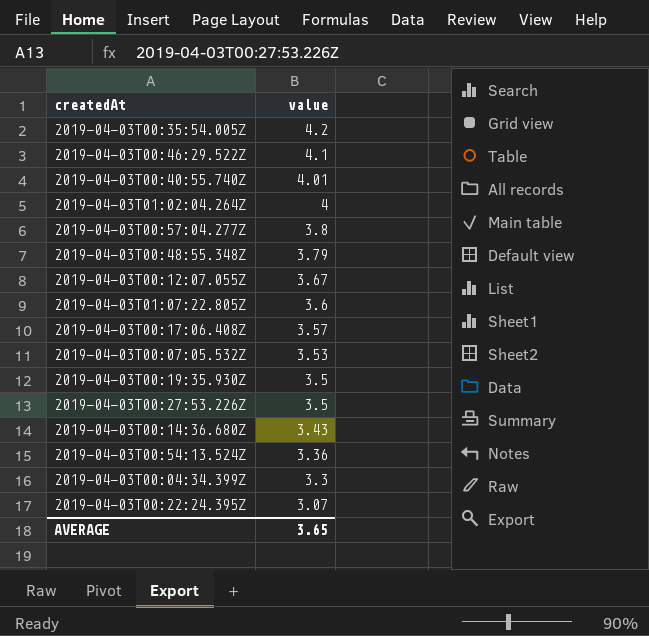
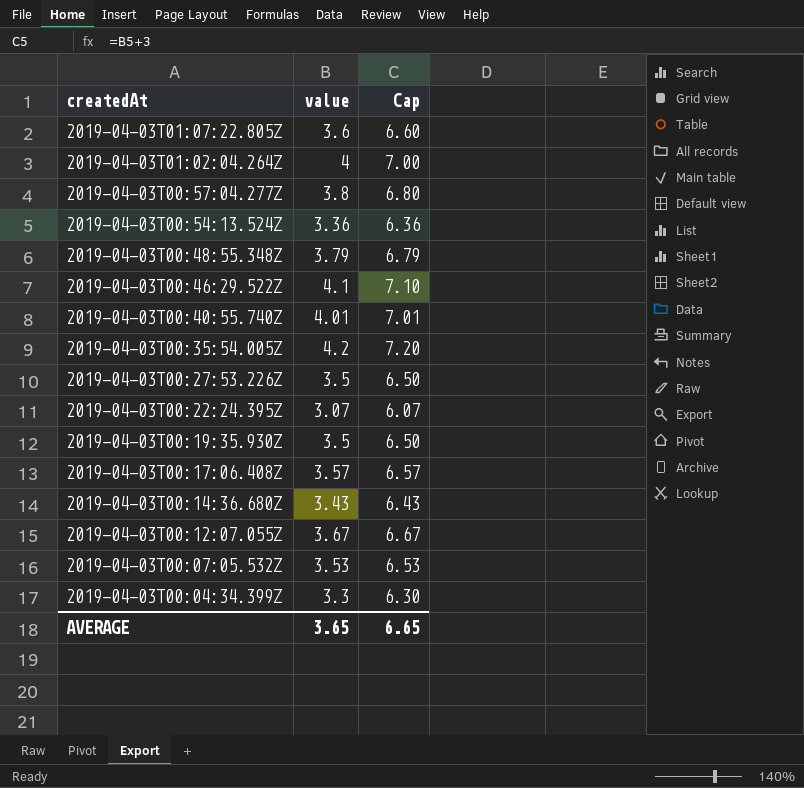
row order: value descending -> createdAt descending
column Cap | formula: none -> [value] + 3

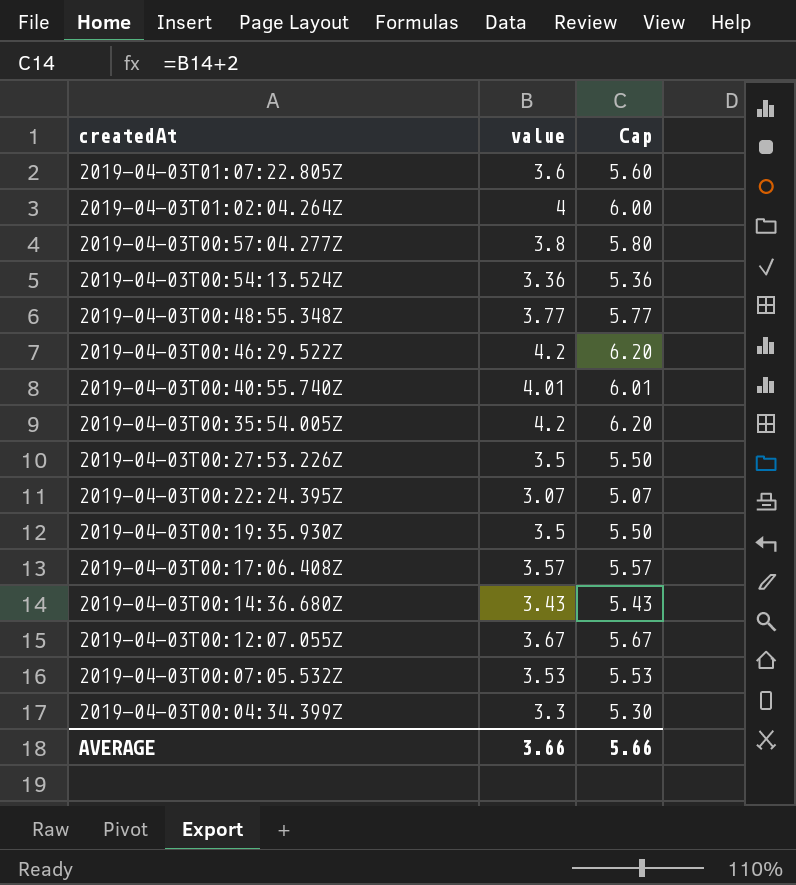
column Cap | formula: [value] + 3 -> [value] + 2
2019-04-03T00:48:55.348Z | value: 3.79 -> 3.77
2019-04-03T00:46:29.522Z | value: 4.1 -> 4.2
AVERAGE | value: 3.65 -> 3.66
AVERAGE | Cap: 6.65 -> 5.66

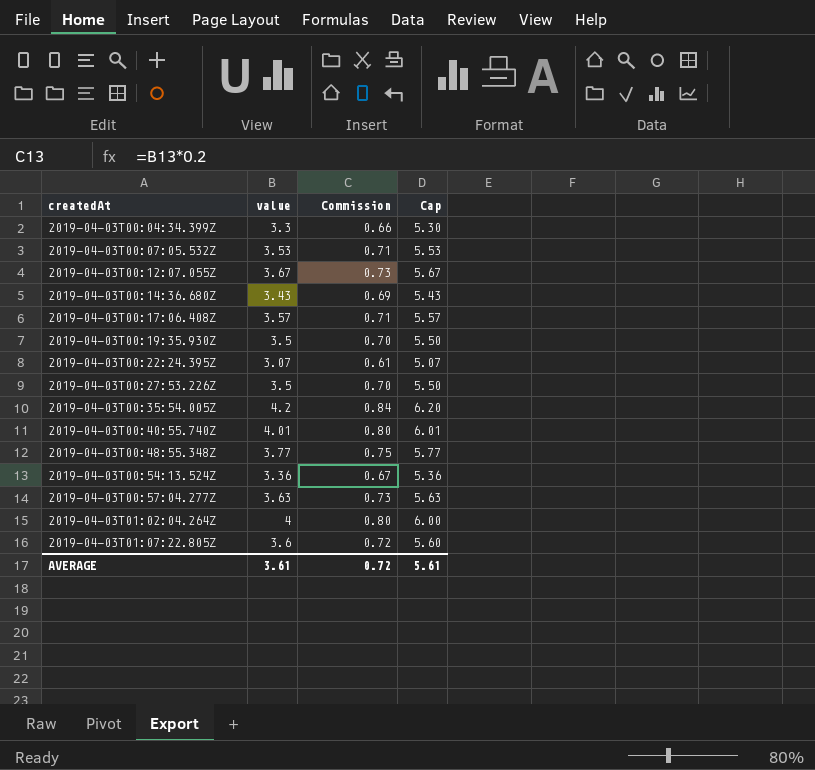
row order: createdAt descending -> createdAt ascending
column Commission | formula: none -> [value] * 0.2
row 2019-04-03T00:46:29.522Z: 4.2 | 6.20 -> none
2019-04-03T00:57:04.277Z | value: 3.8 -> 3.63
2019-04-03T00:57:04.277Z | Cap: 5.80 -> 5.63
AVERAGE | value: 3.66 -> 3.61
AVERAGE | Cap: 5.66 -> 5.61

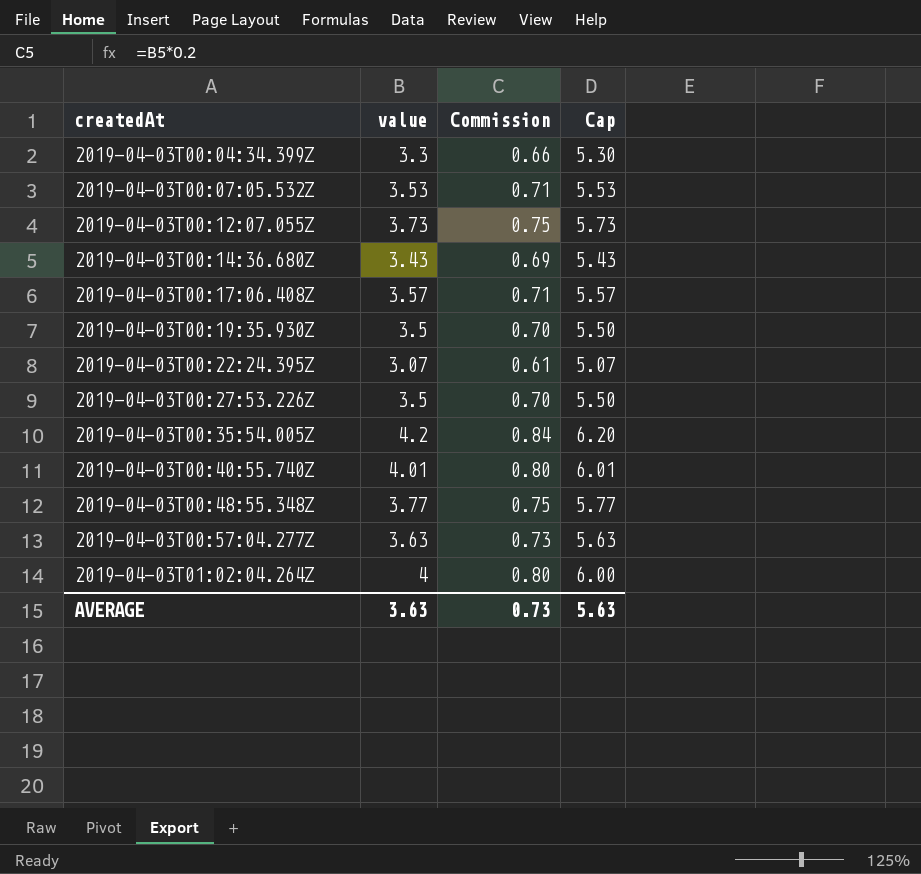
row 2019-04-03T00:54:13.524Z: 3.36 | 0.67 | 5.36 -> none
row 2019-04-03T01:07:22.805Z: 3.6 | 0.72 | 5.60 -> none
2019-04-03T00:12:07.055Z | value: 3.67 -> 3.73
2019-04-03T00:12:07.055Z | Commission: 0.73 -> 0.75
2019-04-03T00:12:07.055Z | Cap: 5.67 -> 5.73
AVERAGE | value: 3.61 -> 3.63
AVERAGE | Commission: 0.72 -> 0.73
AVERAGE | Cap: 5.61 -> 5.63

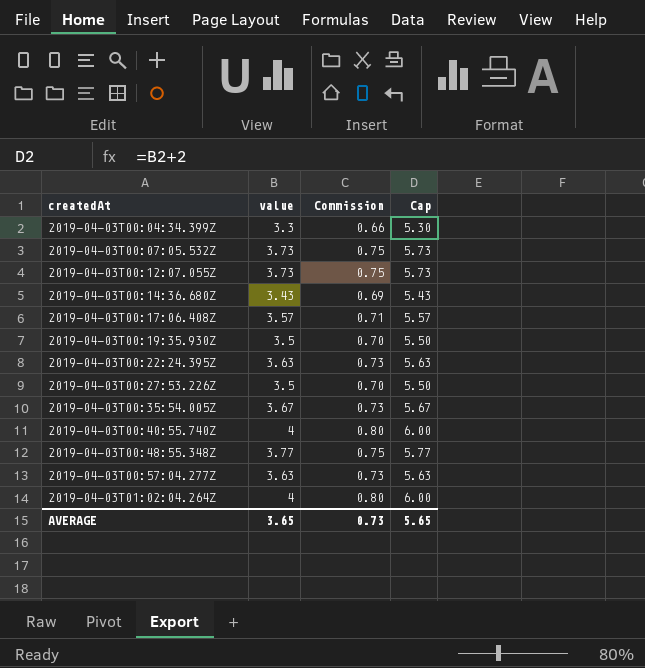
2019-04-03T00:07:05.532Z | value: 3.53 -> 3.73
2019-04-03T00:07:05.532Z | Commission: 0.71 -> 0.75
2019-04-03T00:07:05.532Z | Cap: 5.53 -> 5.73
2019-04-03T00:22:24.395Z | value: 3.07 -> 3.63
2019-04-03T00:22:24.395Z | Commission: 0.61 -> 0.73
2019-04-03T00:22:24.395Z | Cap: 5.07 -> 5.63
2019-04-03T00:35:54.005Z | value: 4.2 -> 3.67
2019-04-03T00:35:54.005Z | Commission: 0.84 -> 0.73
2019-04-03T00:35:54.005Z | Cap: 6.20 -> 5.67
2019-04-03T00:40:55.740Z | value: 4.01 -> 4
2019-04-03T00:40:55.740Z | Cap: 6.01 -> 6.00
AVERAGE | value: 3.63 -> 3.65
AVERAGE | Cap: 5.63 -> 5.65

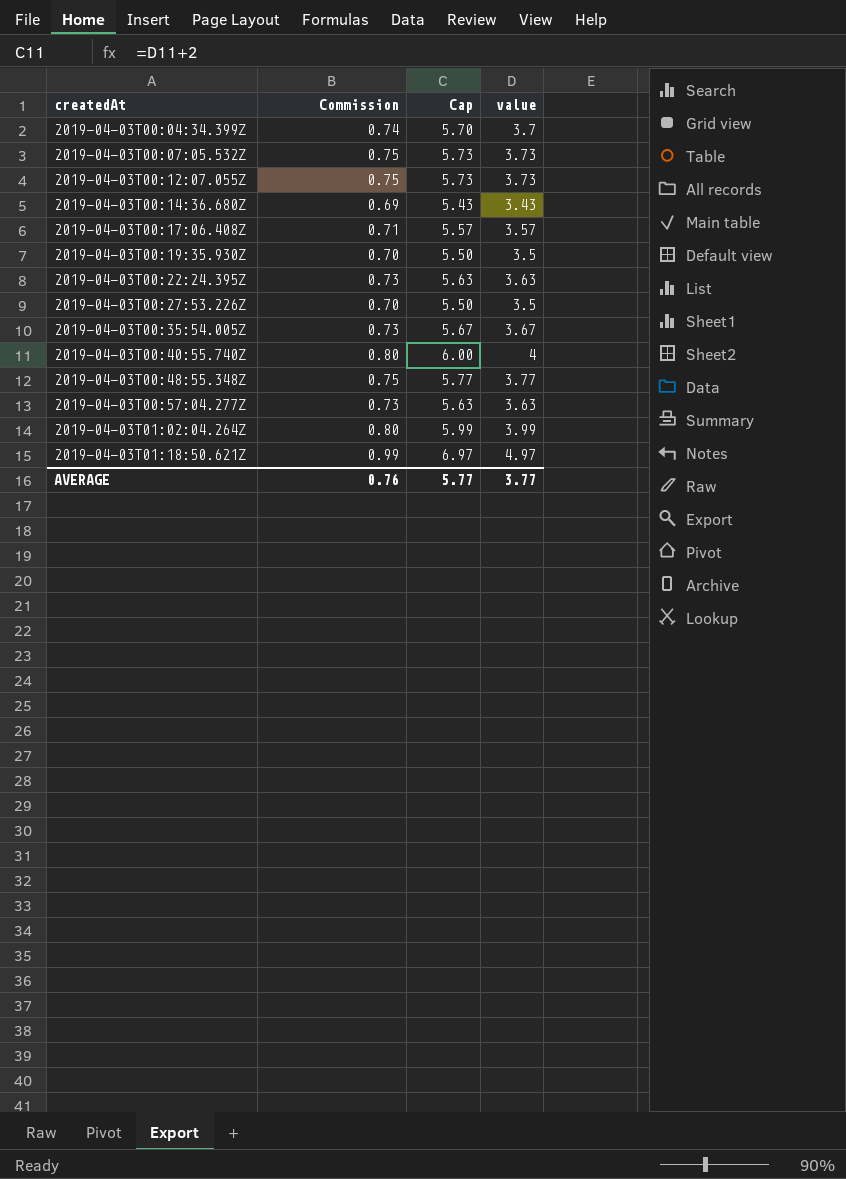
column value | position: 2 -> 4
2019-04-03T00:04:34.399Z | Commission: 0.66 -> 0.74
2019-04-03T00:04:34.399Z | Cap: 5.30 -> 5.70
2019-04-03T00:04:34.399Z | value: 3.3 -> 3.7
2019-04-03T01:02:04.264Z | Cap: 6.00 -> 5.99
2019-04-03T01:02:04.264Z | value: 4 -> 3.99
row 2019-04-03T01:18:50.621Z: none -> 0.99 | 6.97 | 4.97
AVERAGE | Commission: 0.73 -> 0.76
AVERAGE | Cap: 5.65 -> 5.77
AVERAGE | value: 3.65 -> 3.77

